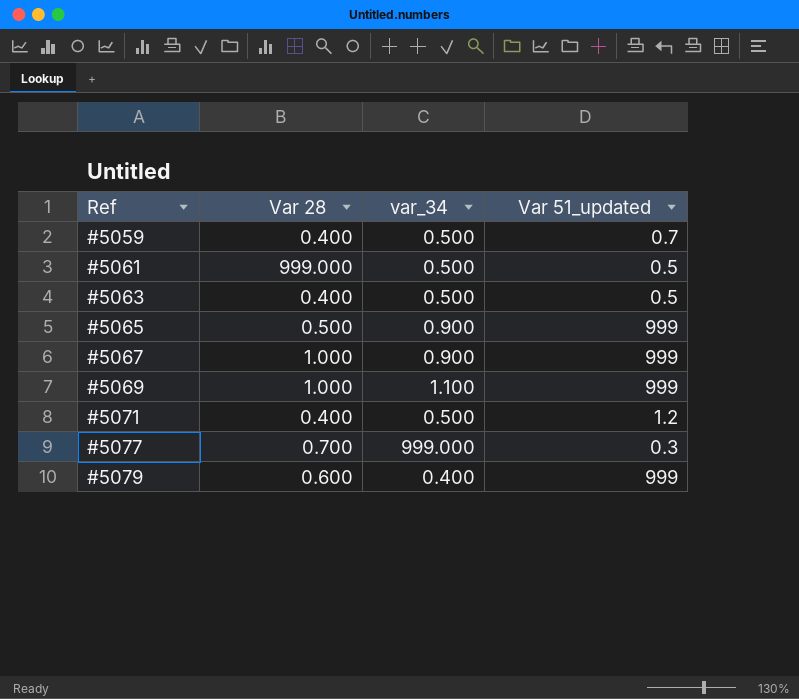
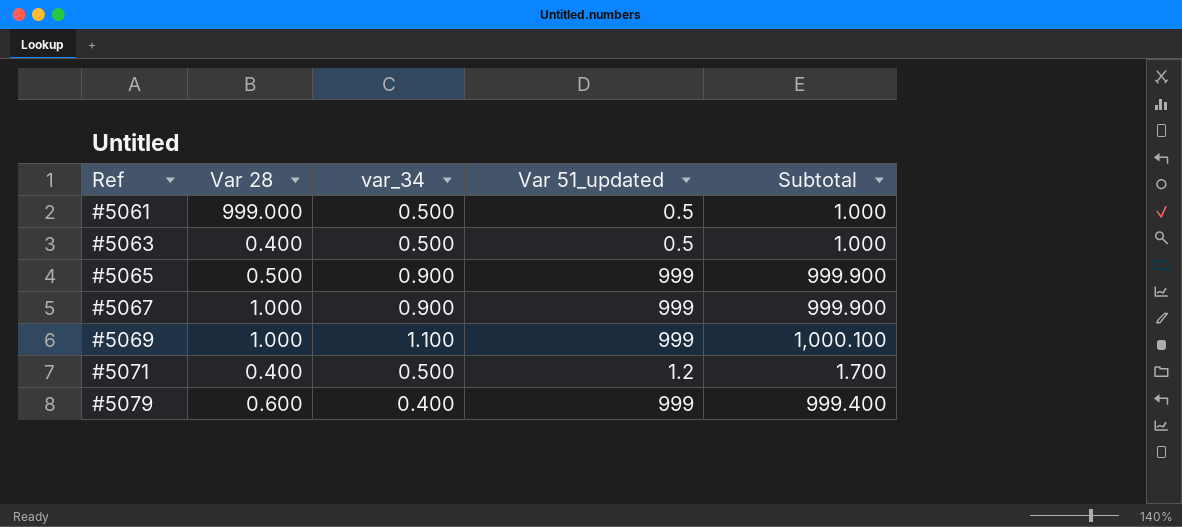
column Subtotal | formula: none -> [var_34] + [Var 51_updated]
row #5059: 0.400 | 0.500 | 0.7 -> none
row #5077: 0.700 | 999.000 | 0.3 -> none

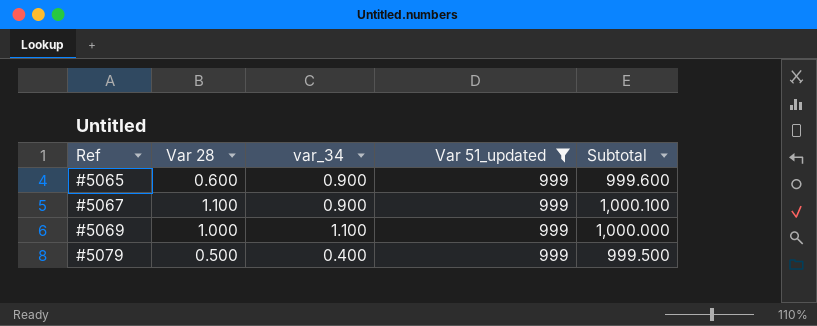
filter: none -> Var 51_updated = 999
column Subtotal | formula: [var_34] + [Var 51_updated] -> [Var 28] + [Var 51_updated]
#5065 | Var 28: 0.500 -> 0.600
#5067 | Var 28: 1.000 -> 1.100
#5079 | Var 28: 0.600 -> 0.500

